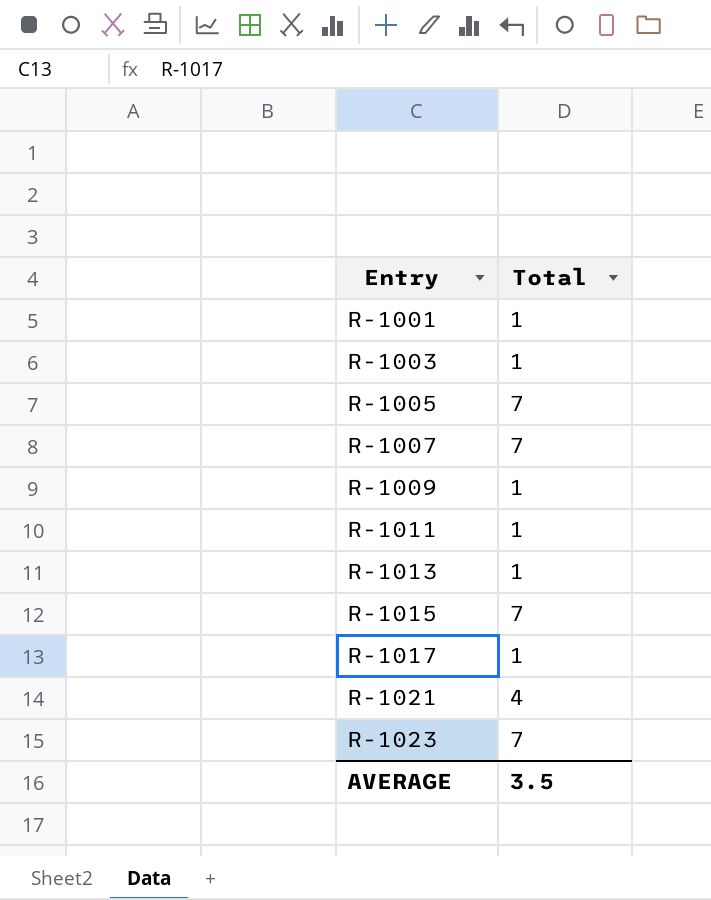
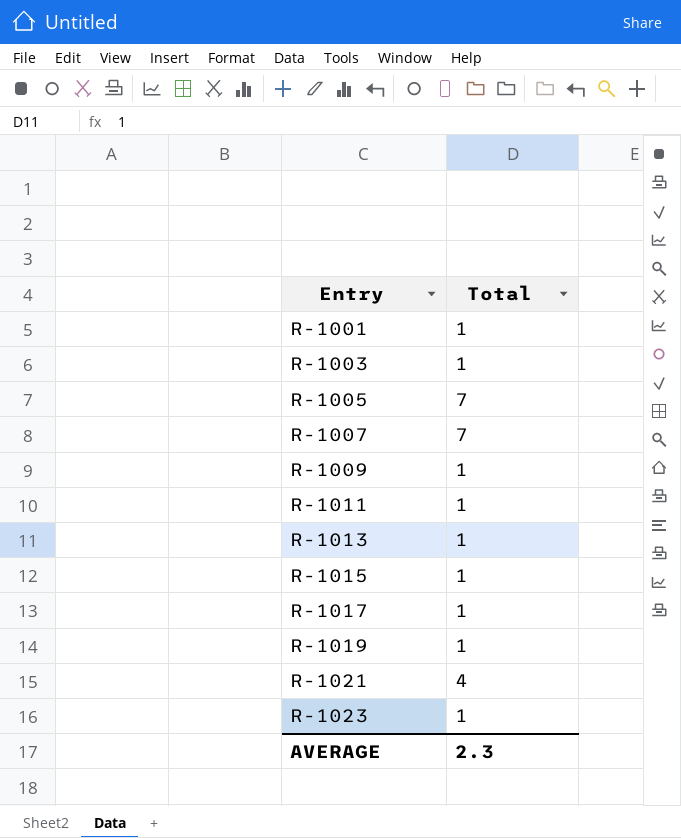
R-1015 | Total: 7 -> 1
row R-1019: none -> 1
R-1023 | Total: 7 -> 1
AVERAGE | Total: 3.5 -> 2.3

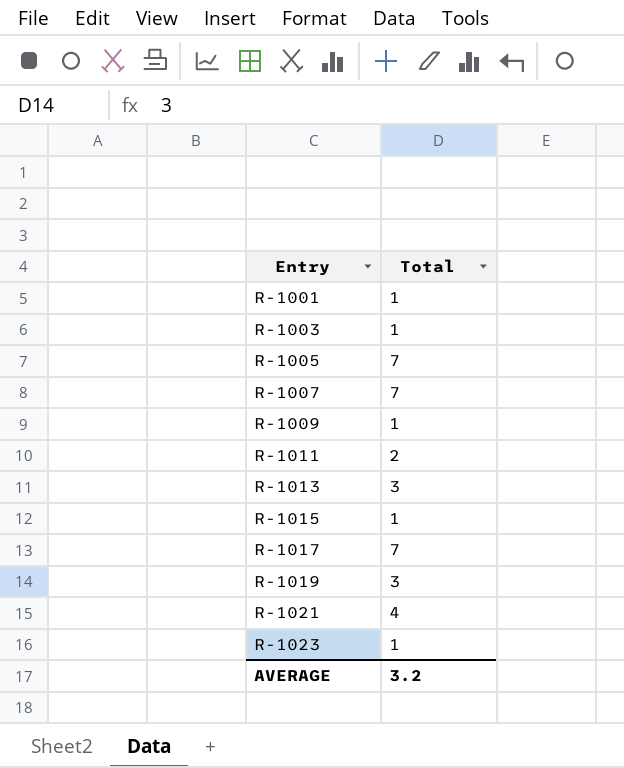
R-1011 | Total: 1 -> 2
R-1013 | Total: 1 -> 3
R-1017 | Total: 1 -> 7
R-1019 | Total: 1 -> 3
AVERAGE | Total: 2.3 -> 3.2

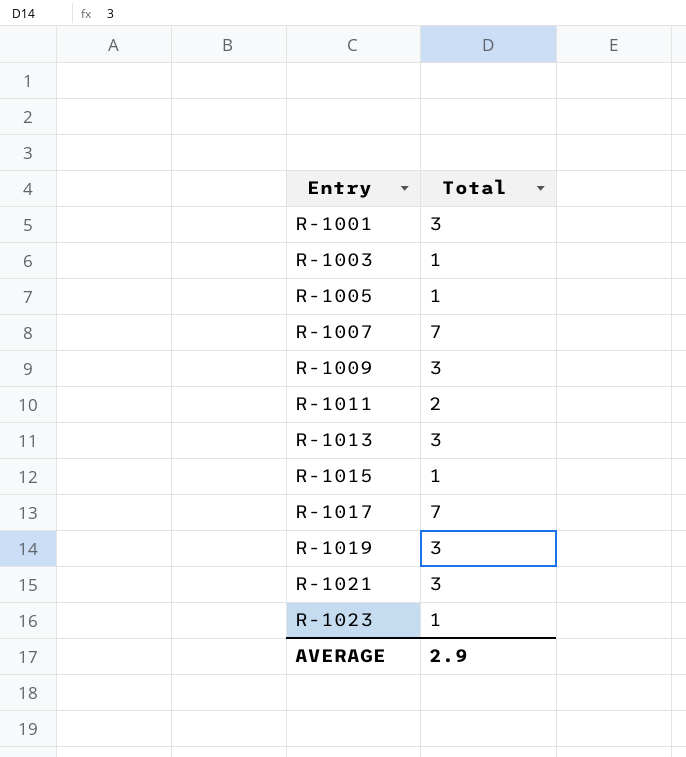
R-1001 | Total: 1 -> 3
R-1005 | Total: 7 -> 1
R-1009 | Total: 1 -> 3
R-1021 | Total: 4 -> 3
AVERAGE | Total: 3.2 -> 2.9

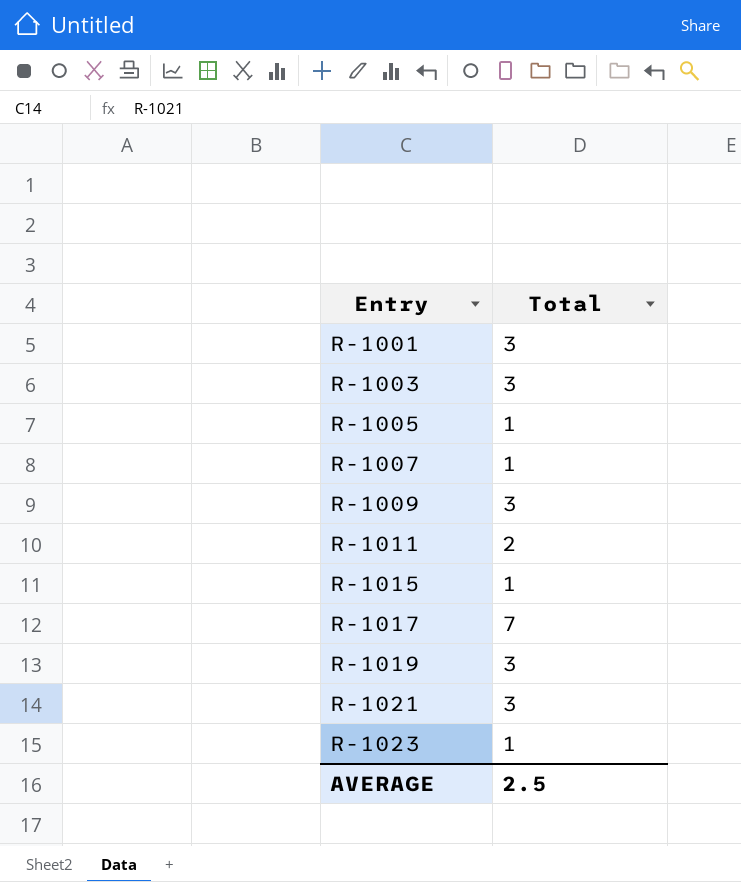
row R-1013: 3 -> none
R-1003 | Total: 1 -> 3
R-1007 | Total: 7 -> 1
AVERAGE | Total: 2.9 -> 2.5

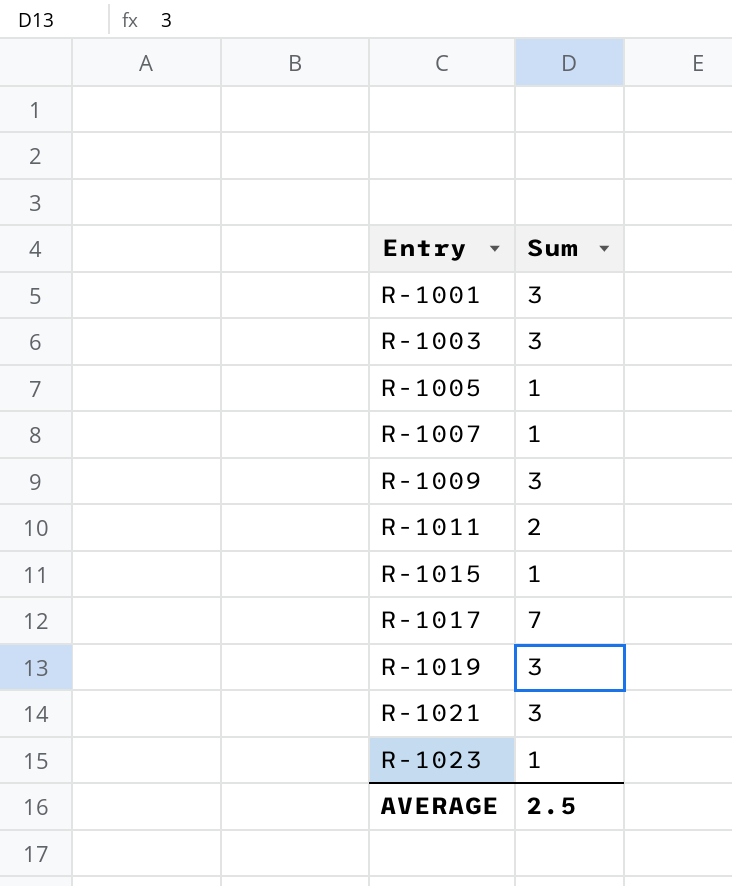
column name: Total -> Sum

